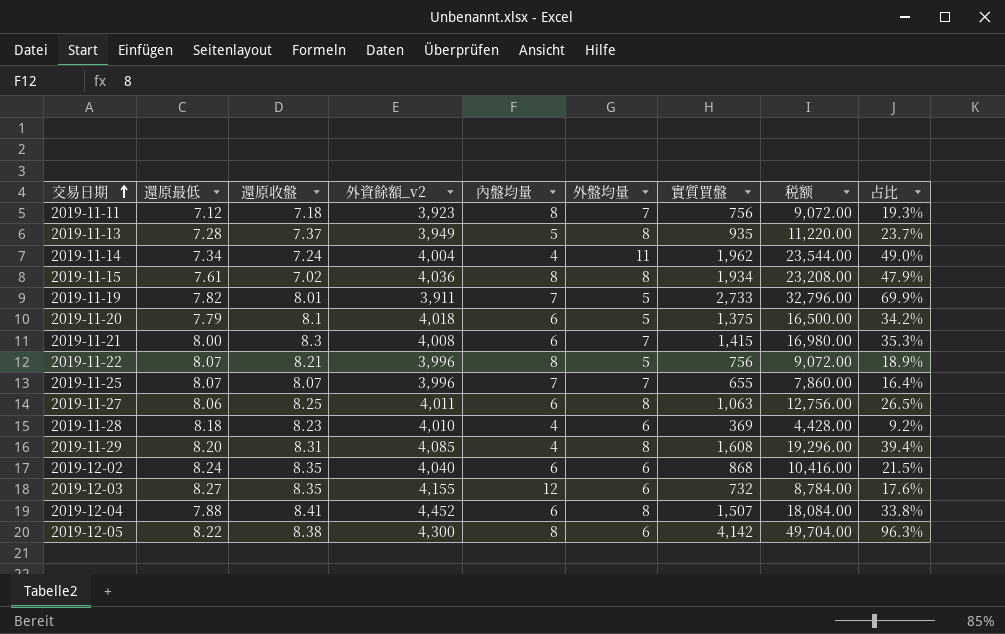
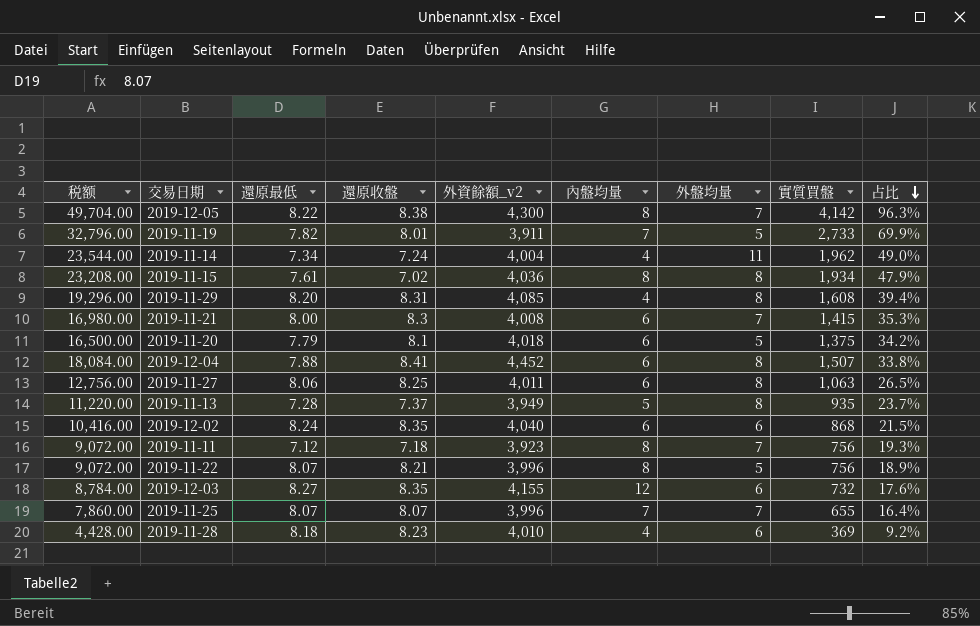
row order: 交易日期 ascending -> 占比 descending
column 税额 | position: 8 -> 1
2019-12-05 | 外盤均量: 6 -> 7

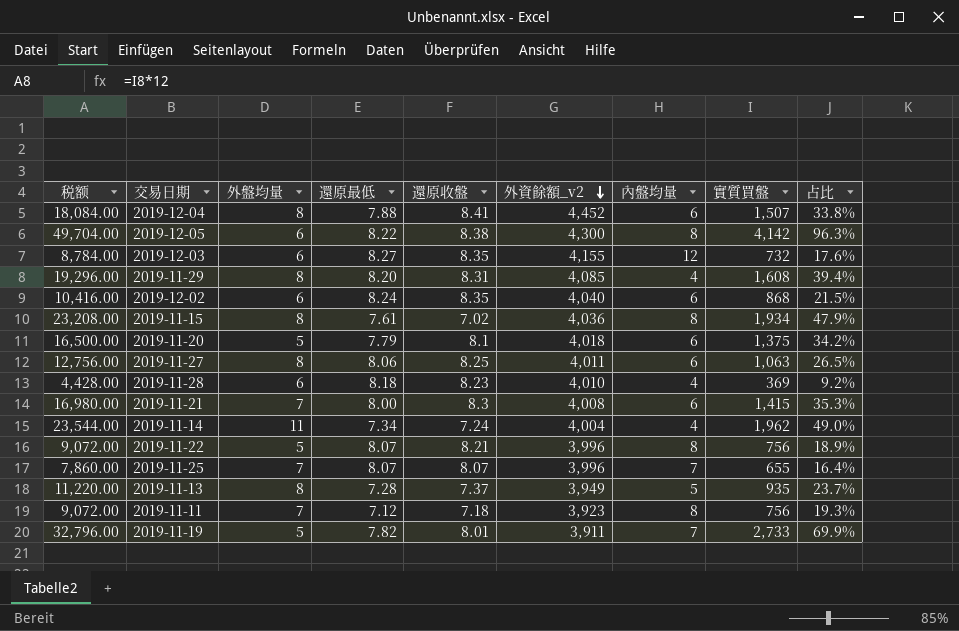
row order: 占比 descending -> 外資餘額_v2 descending
column 外盤均量 | position: 7 -> 3
2019-12-05 | 外盤均量: 7 -> 6

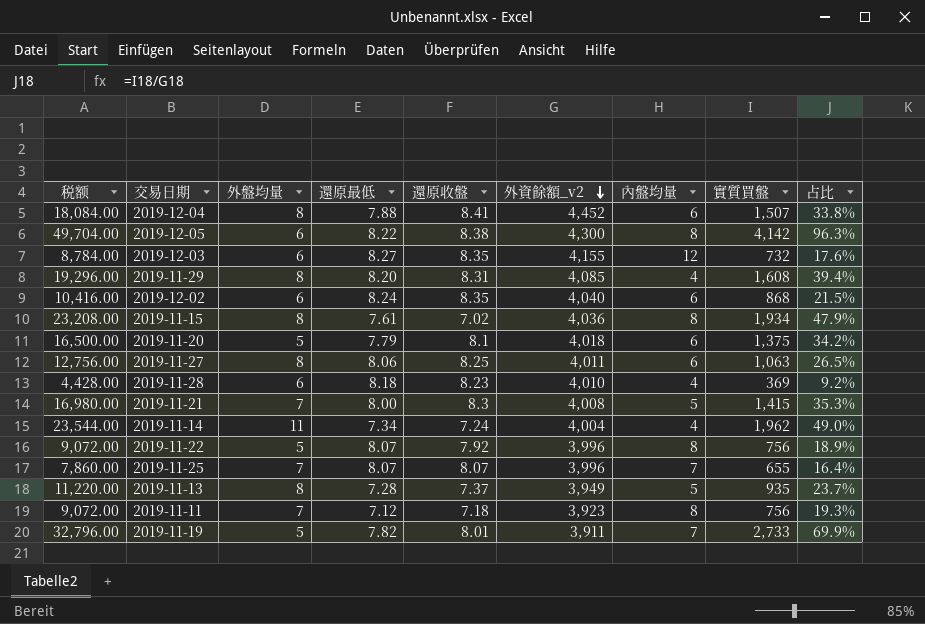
2019-11-21 | 內盤均量: 6 -> 5
2019-11-22 | 還原收盤: 8.21 -> 7.92

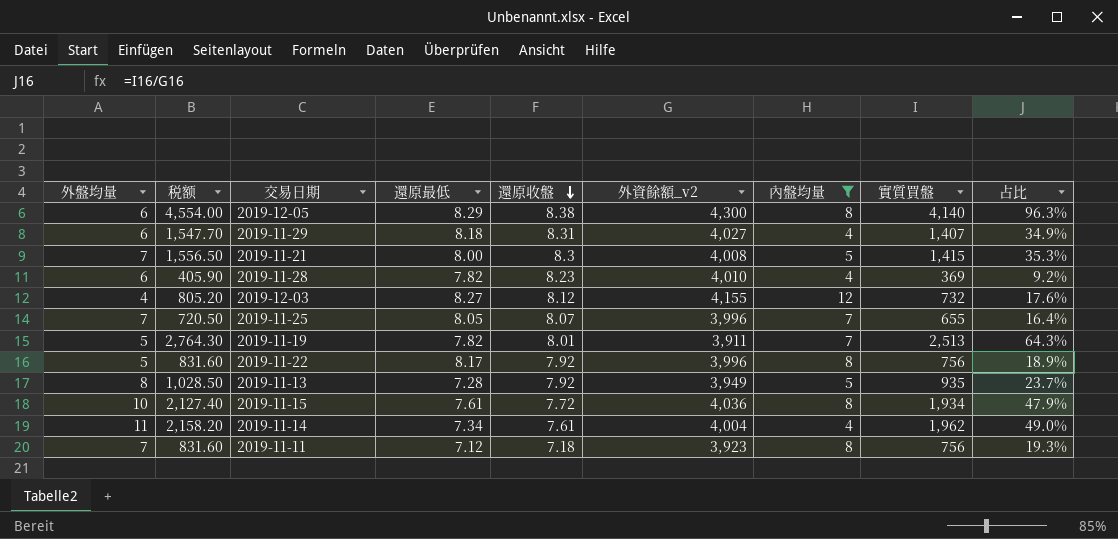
filter: none -> 內盤均量 != 6
row order: 外資餘額_v2 descending -> 還原收盤 descending
column 外盤均量 | position: 3 -> 1
column 税额 | formula: [實質買盤] * 12 -> [實質買盤] * 1.1
2019-12-05 | 還原最低: 8.22 -> 8.29
2019-12-05 | 實質買盤: 4,142 -> 4,140
2019-11-29 | 外盤均量: 8 -> 6
2019-11-29 | 還原最低: 8.20 -> 8.18
2019-11-29 | 外資餘額_v2: 4,085 -> 4,027
2019-11-29 | 實質買盤: 1,608 -> 1,407
2019-11-29 | 占比: 39.4% -> 34.9%
2019-11-28 | 還原最低: 8.18 -> 7.82
2019-12-03 | 外盤均量: 6 -> 4
2019-12-03 | 還原收盤: 8.35 -> 8.12
2019-11-25 | 還原最低: 8.07 -> 8.05
2019-11-19 | 實質買盤: 2,733 -> 2,513
2019-11-19 | 占比: 69.9% -> 64.3%
2019-11-22 | 還原最低: 8.07 -> 8.17
2019-11-13 | 還原收盤: 7.37 -> 7.92
2019-11-15 | 外盤均量: 8 -> 10
2019-11-15 | 還原收盤: 7.02 -> 7.72
2019-11-14 | 還原收盤: 7.24 -> 7.61

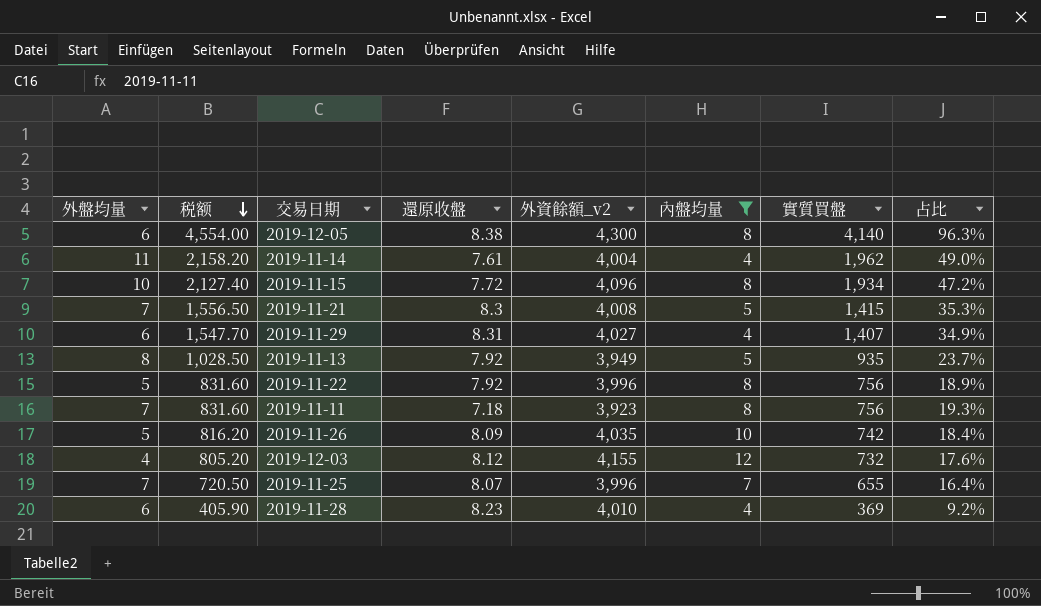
row order: 還原收盤 descending -> 税额 descending
column 還原最低 | position: 4 -> none
row 2019-11-19: 5 | 2,764.30 | 7.82 | 8.01 | 3,911 | 7 | 2,513 | 64.3% -> none
2019-11-15 | 外資餘額_v2: 4,036 -> 4,096
2019-11-15 | 占比: 47.9% -> 47.2%
row 2019-11-26: none -> 5 | 816.20 | 8.09 | 4,035 | 10 | 742 | 18.4%

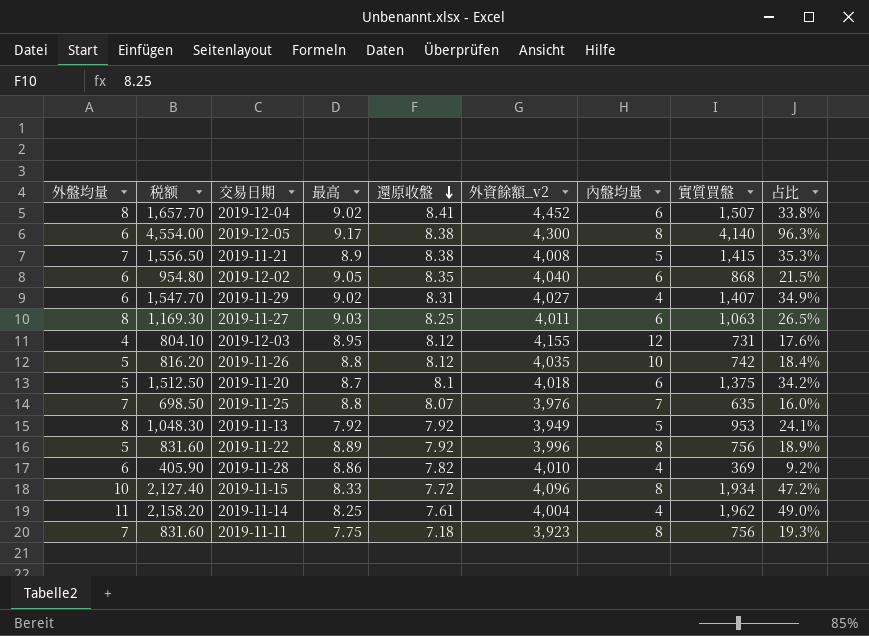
filter: 內盤均量 != 6 -> none
row order: 税额 descending -> 還原收盤 descending
column 最高 | position: none -> 4
2019-11-21 | 還原收盤: 8.3 -> 8.38
2019-12-03 | 税额: 805.20 -> 804.10
2019-12-03 | 實質買盤: 732 -> 731
2019-11-26 | 還原收盤: 8.09 -> 8.12
2019-11-25 | 税额: 720.50 -> 698.50
2019-11-25 | 外資餘額_v2: 3,996 -> 3,976
2019-11-25 | 實質買盤: 655 -> 635
2019-11-25 | 占比: 16.4% -> 16.0%
2019-11-13 | 税额: 1,028.50 -> 1,048.30
2019-11-13 | 實質買盤: 935 -> 953
2019-11-13 | 占比: 23.7% -> 24.1%
2019-11-28 | 還原收盤: 8.23 -> 7.82

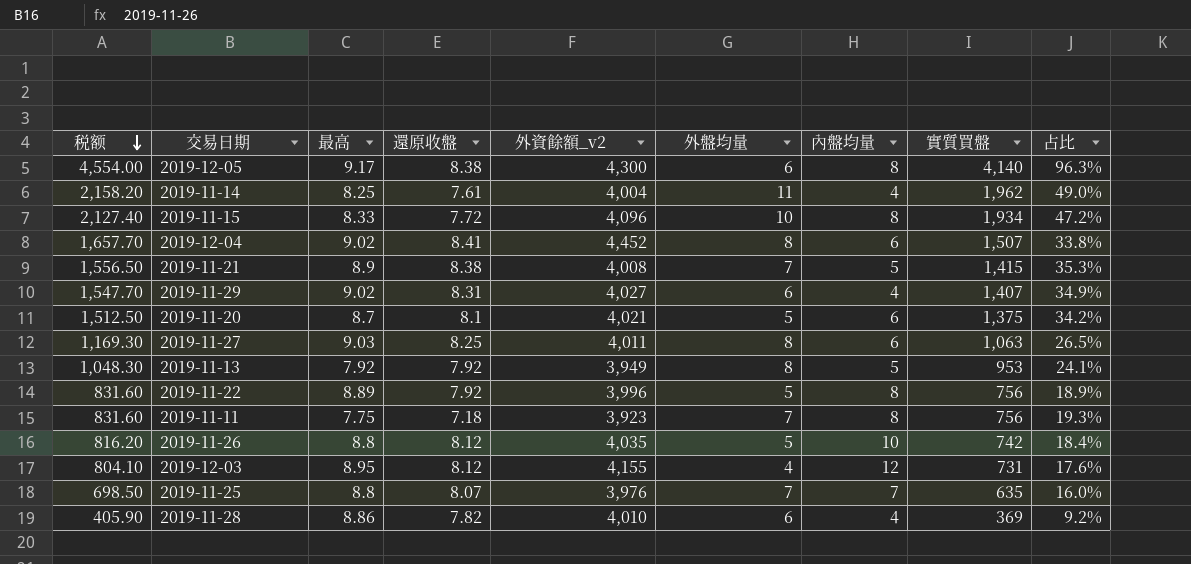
row order: 還原收盤 descending -> 税额 descending
column 外盤均量 | position: 1 -> 6
row 2019-12-02: 6 | 954.80 | 9.05 | 8.35 | 4,040 | 6 | 868 | 21.5% -> none
2019-11-20 | 外資餘額_v2: 4,018 -> 4,021

